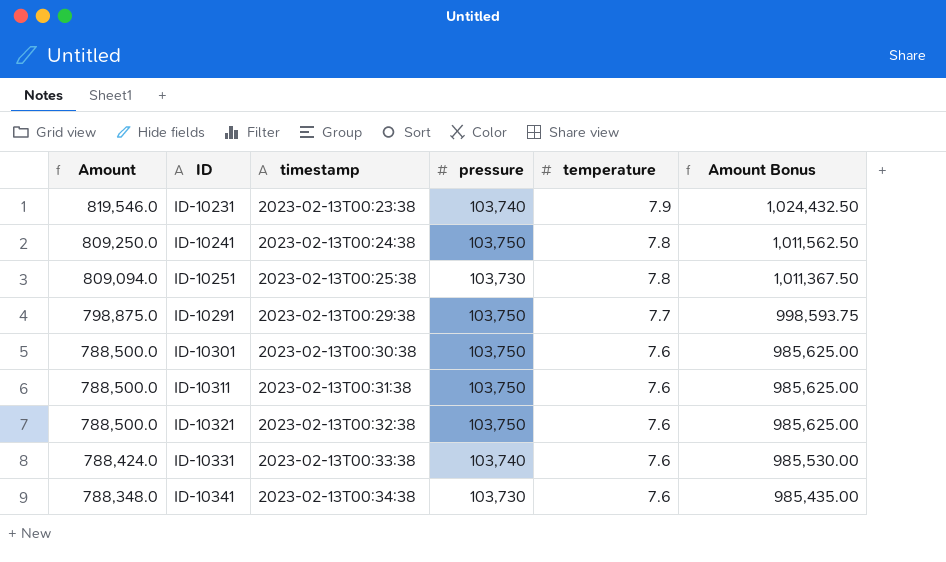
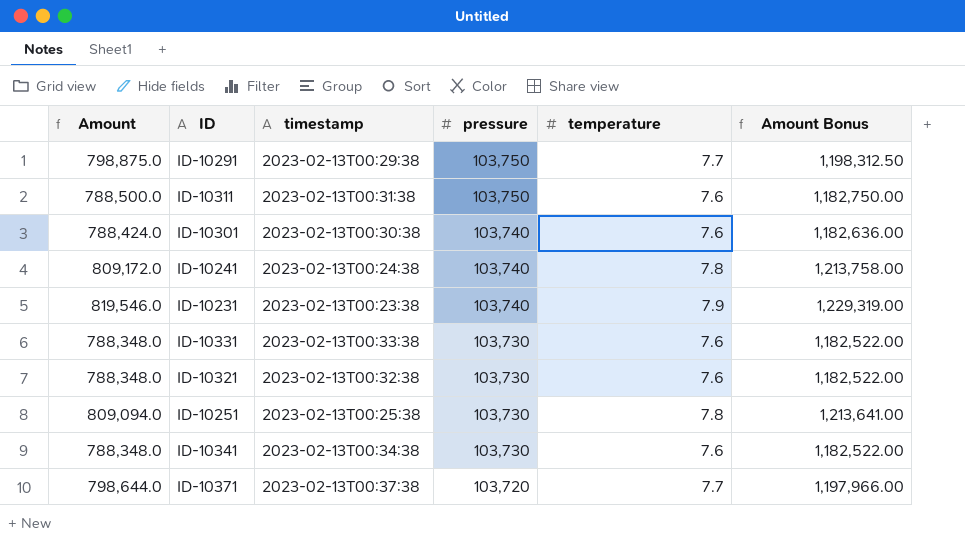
row order: Amount descending -> pressure descending
column Amount Bonus | formula: [Amount] * 1.25 -> [Amount] * 1.5
ID-10301 | Amount: 788,500.0 -> 788,424.0
ID-10301 | pressure: 103,750 -> 103,740
ID-10241 | Amount: 809,250.0 -> 809,172.0
ID-10241 | pressure: 103,750 -> 103,740
ID-10331 | Amount: 788,424.0 -> 788,348.0
ID-10331 | pressure: 103,740 -> 103,730
ID-10321 | Amount: 788,500.0 -> 788,348.0
ID-10321 | pressure: 103,750 -> 103,730
row ID-10371: none -> 798,644.0 | 2023-02-13T00:37:38 | 103,720 | 7.7 | 1,197,966.00

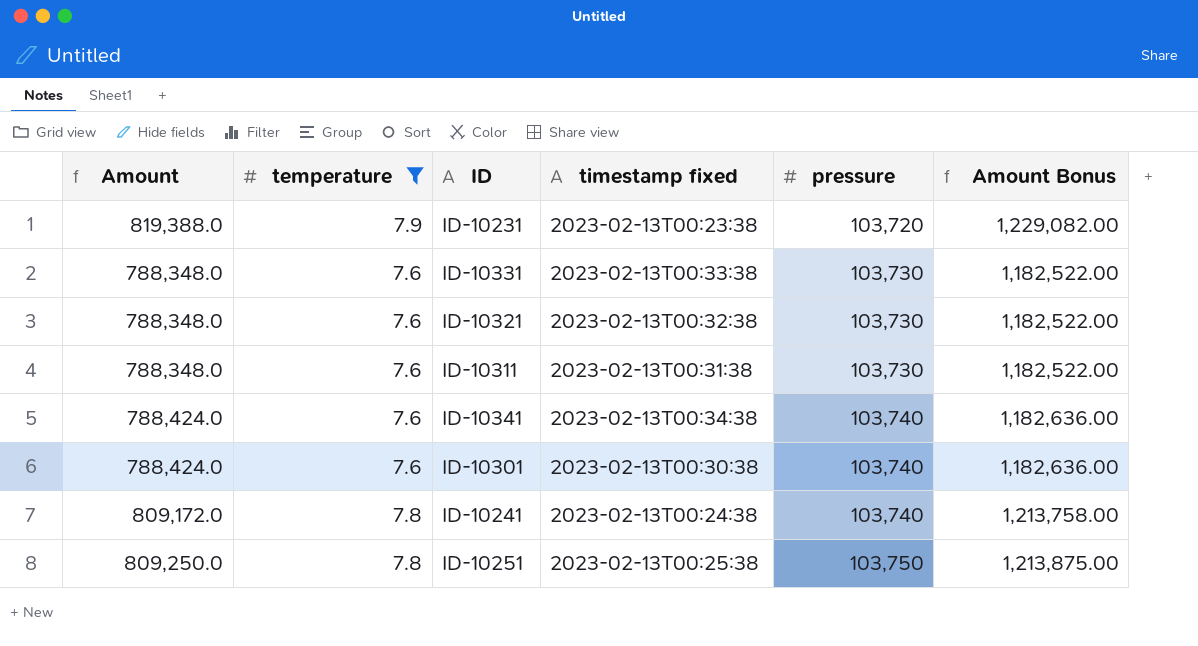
filter: none -> temperature != 7.7
row order: pressure descending -> pressure ascending
column temperature | position: 5 -> 2
column name: timestamp -> timestamp fixed
ID-10231 | Amount: 819,546.0 -> 819,388.0
ID-10231 | pressure: 103,740 -> 103,720
ID-10231 | Amount Bonus: 1,229,319.00 -> 1,229,082.00
ID-10311 | Amount: 788,500.0 -> 788,348.0
ID-10311 | pressure: 103,750 -> 103,730
ID-10311 | Amount Bonus: 1,182,750.00 -> 1,182,522.00
ID-10341 | Amount: 788,348.0 -> 788,424.0
ID-10341 | pressure: 103,730 -> 103,740
ID-10341 | Amount Bonus: 1,182,522.00 -> 1,182,636.00
ID-10251 | Amount: 809,094.0 -> 809,250.0
ID-10251 | pressure: 103,730 -> 103,750
ID-10251 | Amount Bonus: 1,213,641.00 -> 1,213,875.00

